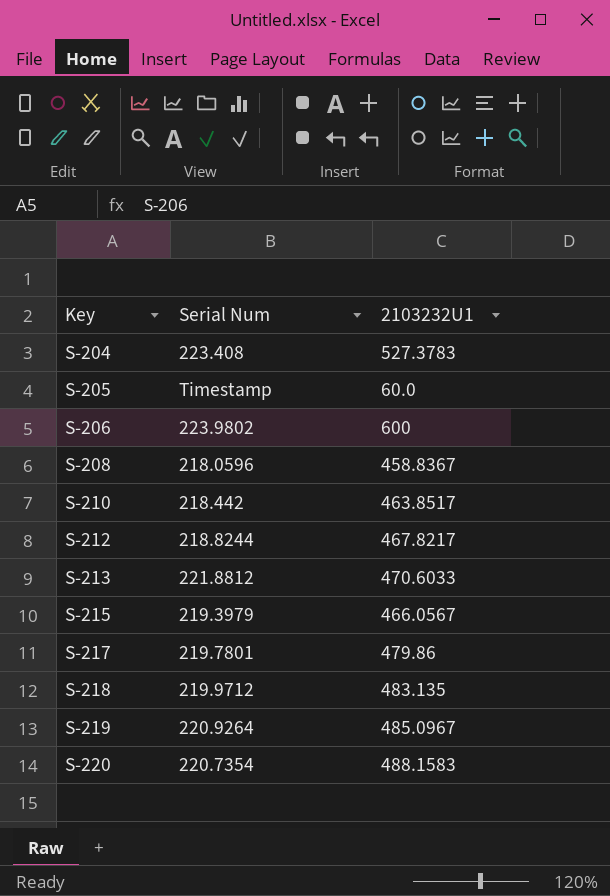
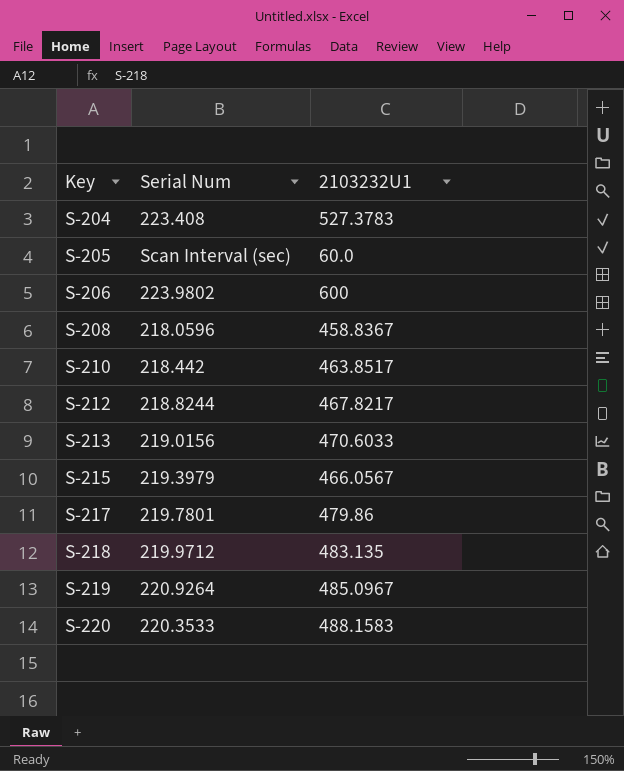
S-205 | Serial Num: Timestamp -> Scan Interval (sec)
S-213 | Serial Num: 221.8812 -> 219.0156
S-220 | Serial Num: 220.7354 -> 220.3533

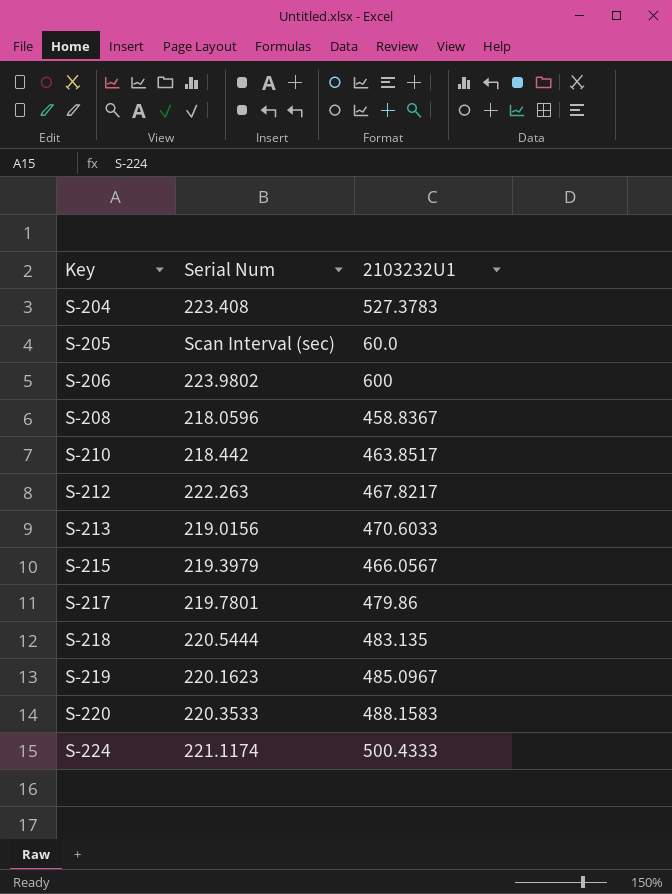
S-212 | Serial Num: 218.8244 -> 222.263
S-218 | Serial Num: 219.9712 -> 220.5444
S-219 | Serial Num: 220.9264 -> 220.1623
row S-224: none -> 221.1174 | 500.4333

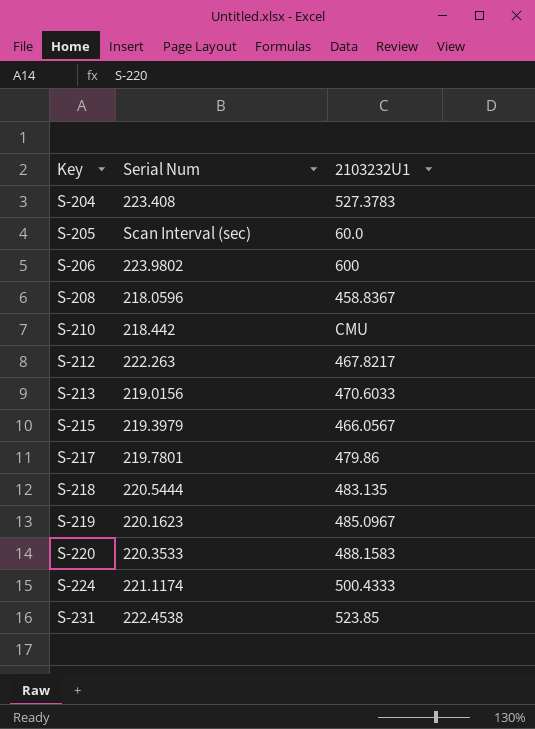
S-210 | 2103232U1: 463.8517 -> CMU
row S-231: none -> 222.4538 | 523.85

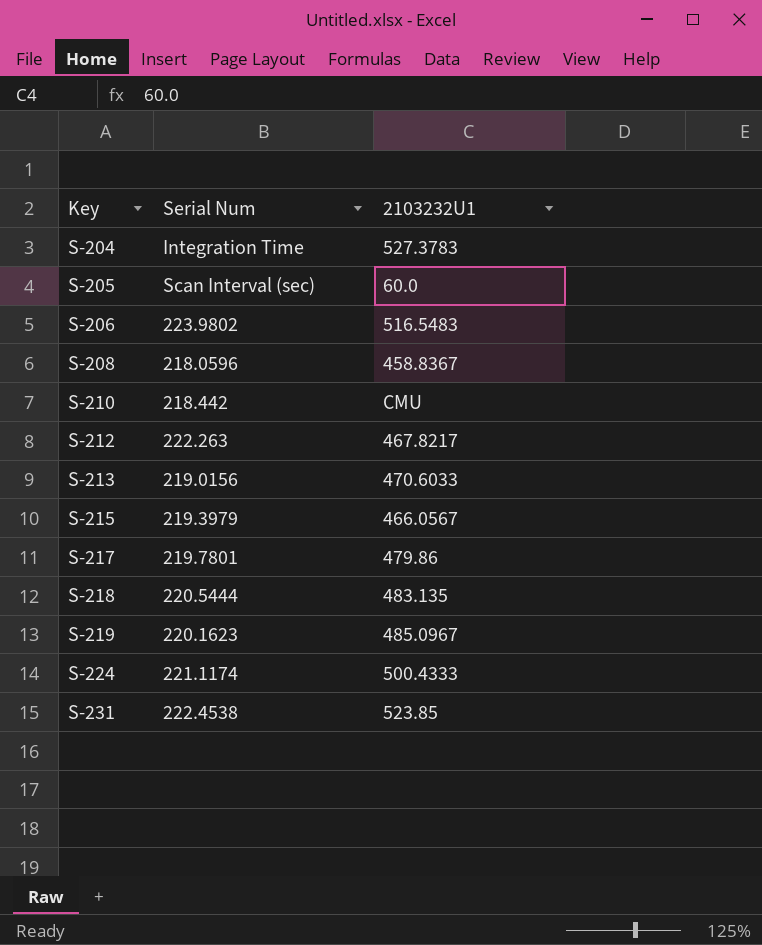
row S-220: 220.3533 | 488.1583 -> none
S-204 | Serial Num: 223.408 -> Integration Time
S-206 | 2103232U1: 600 -> 516.5483

